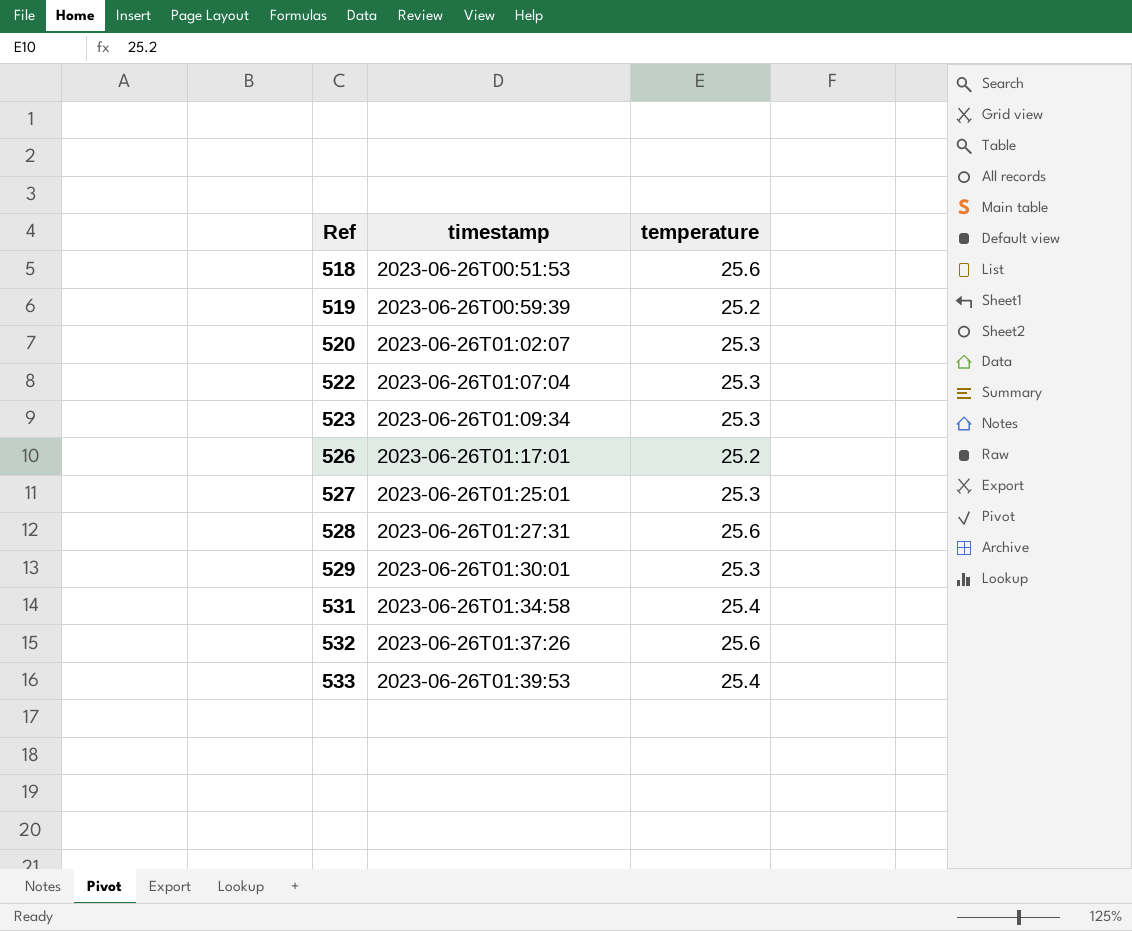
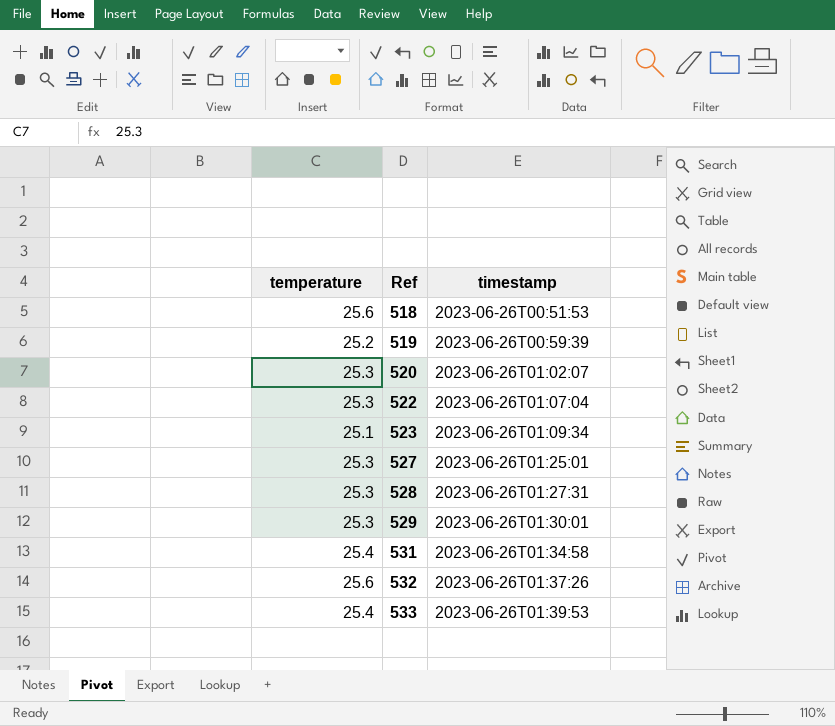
column temperature | position: 3 -> 1
row 526: 2023-06-26T01:17:01 | 25.2 -> none
523 | temperature: 25.3 -> 25.1
528 | temperature: 25.6 -> 25.3

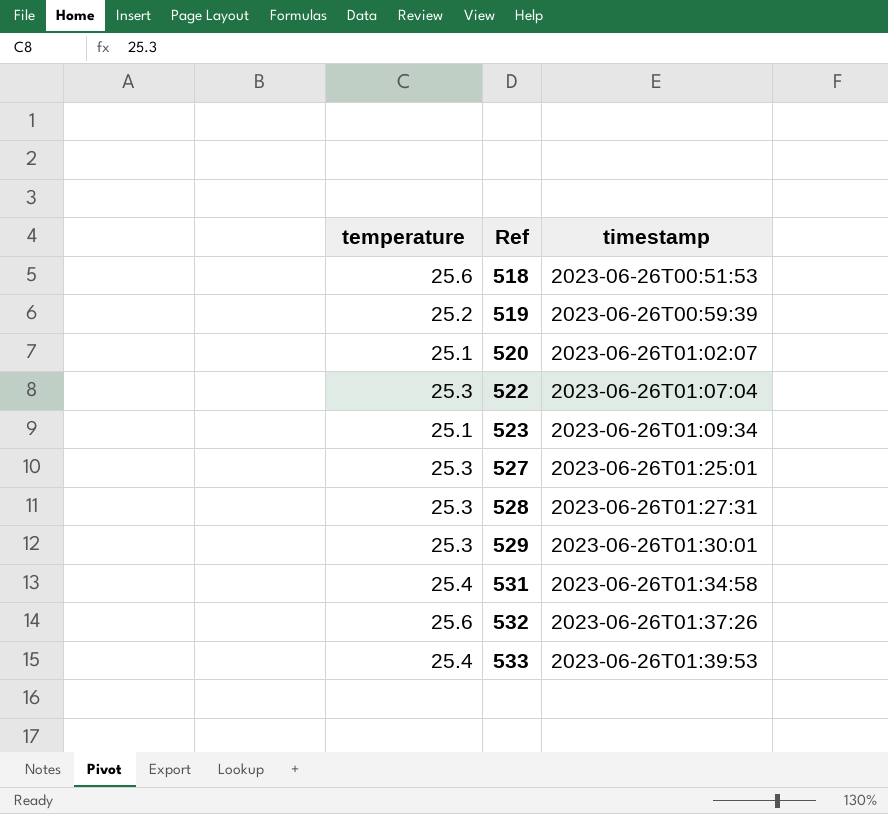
520 | temperature: 25.3 -> 25.1

